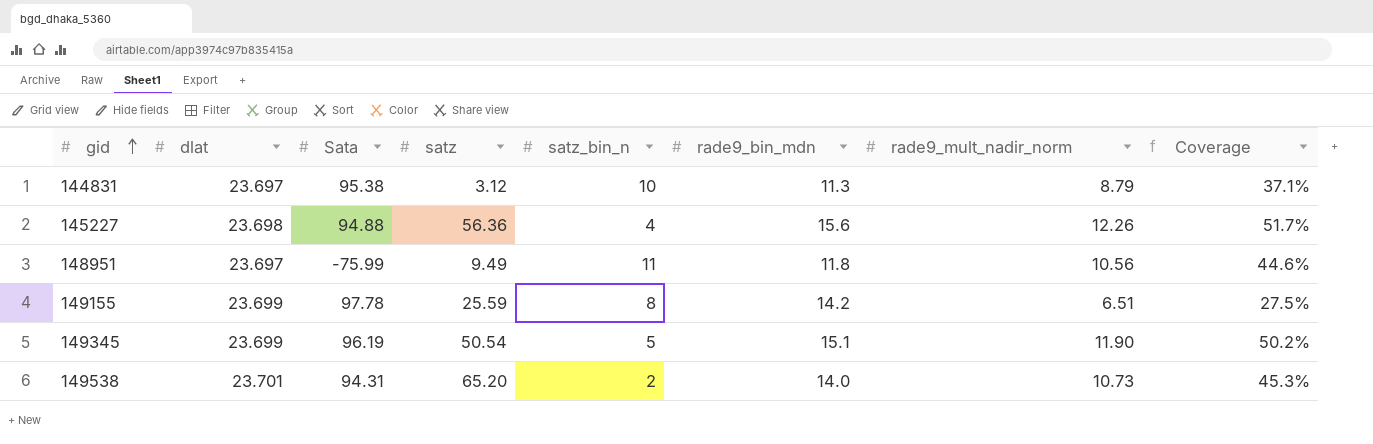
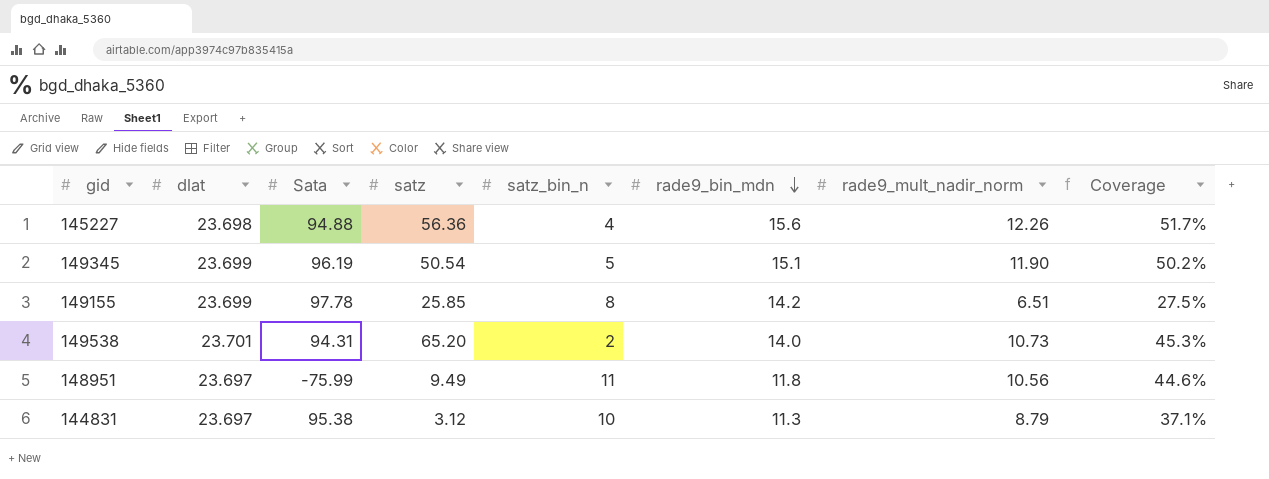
row order: gid ascending -> rade9_bin_mdn descending
149155 | satz: 25.59 -> 25.85

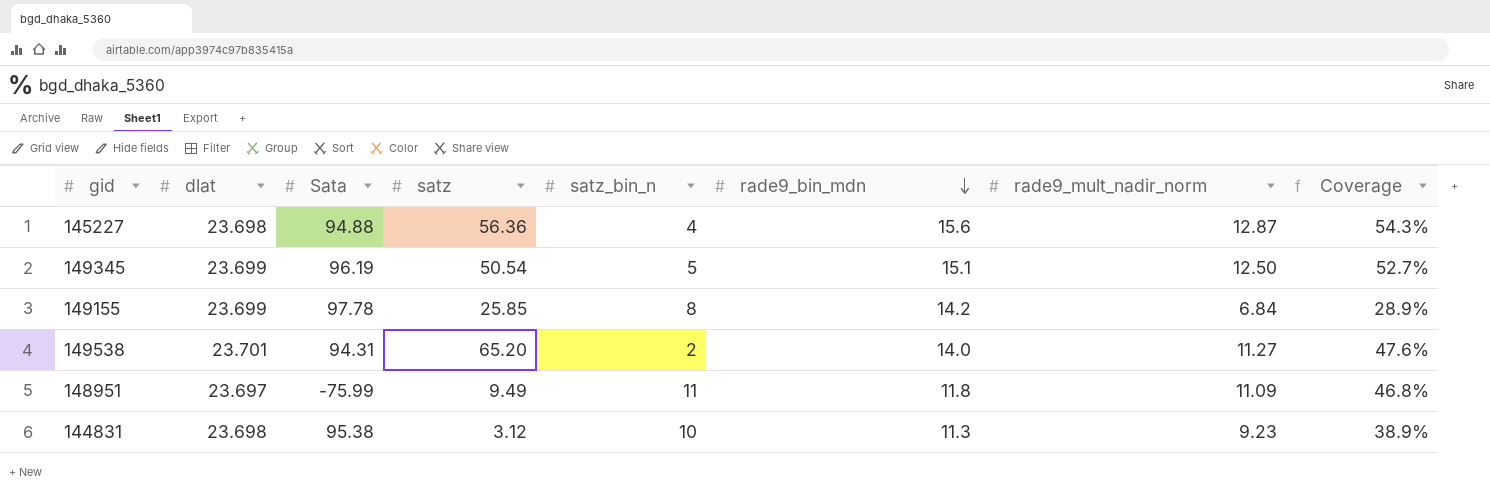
145227 | rade9_mult_nadir_norm: 12.26 -> 12.87
145227 | Coverage: 51.7% -> 54.3%
149345 | rade9_mult_nadir_norm: 11.90 -> 12.50
149345 | Coverage: 50.2% -> 52.7%
149155 | rade9_mult_nadir_norm: 6.51 -> 6.84
149155 | Coverage: 27.5% -> 28.9%
149538 | rade9_mult_nadir_norm: 10.73 -> 11.27
149538 | Coverage: 45.3% -> 47.6%
148951 | rade9_mult_nadir_norm: 10.56 -> 11.09
148951 | Coverage: 44.6% -> 46.8%
144831 | dlat: 23.697 -> 23.698
144831 | rade9_mult_nadir_norm: 8.79 -> 9.23
144831 | Coverage: 37.1% -> 38.9%

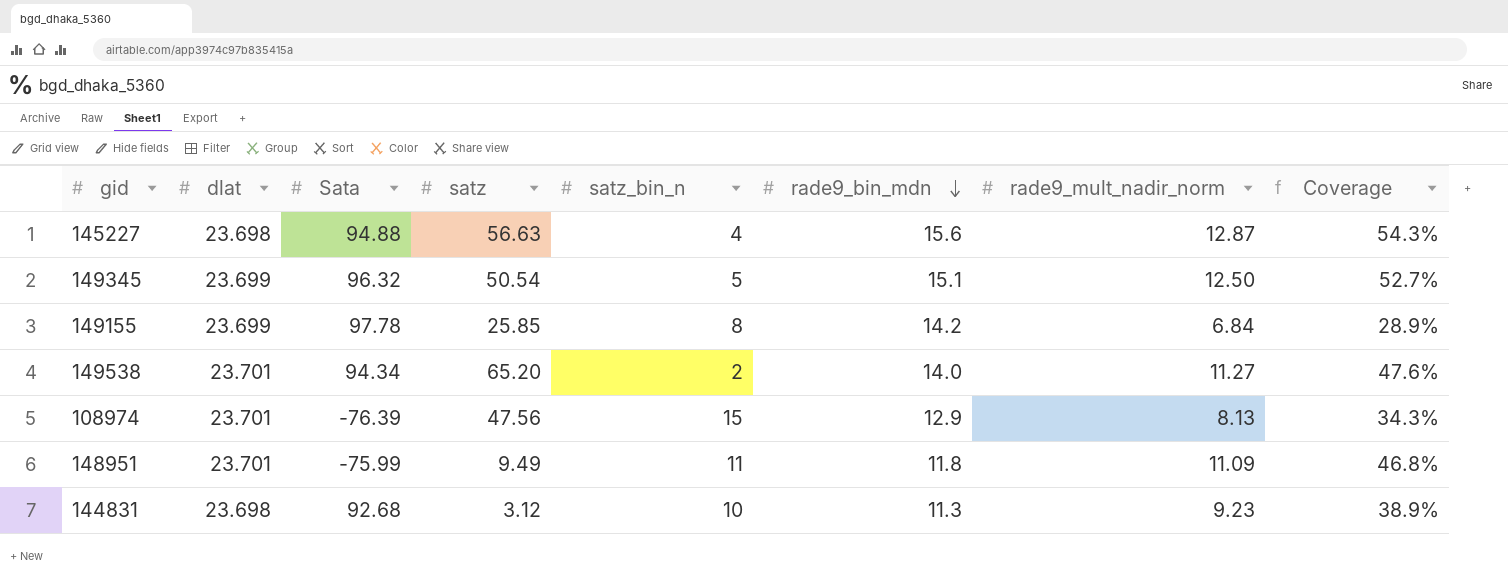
145227 | satz: 56.36 -> 56.63
149345 | Sata: 96.19 -> 96.32
149538 | Sata: 94.31 -> 94.34
row 108974: none -> 23.701 | -76.39 | 47.56 | 15 | 12.9 | 8.13 | 34.3%
148951 | dlat: 23.697 -> 23.701
144831 | Sata: 95.38 -> 92.68

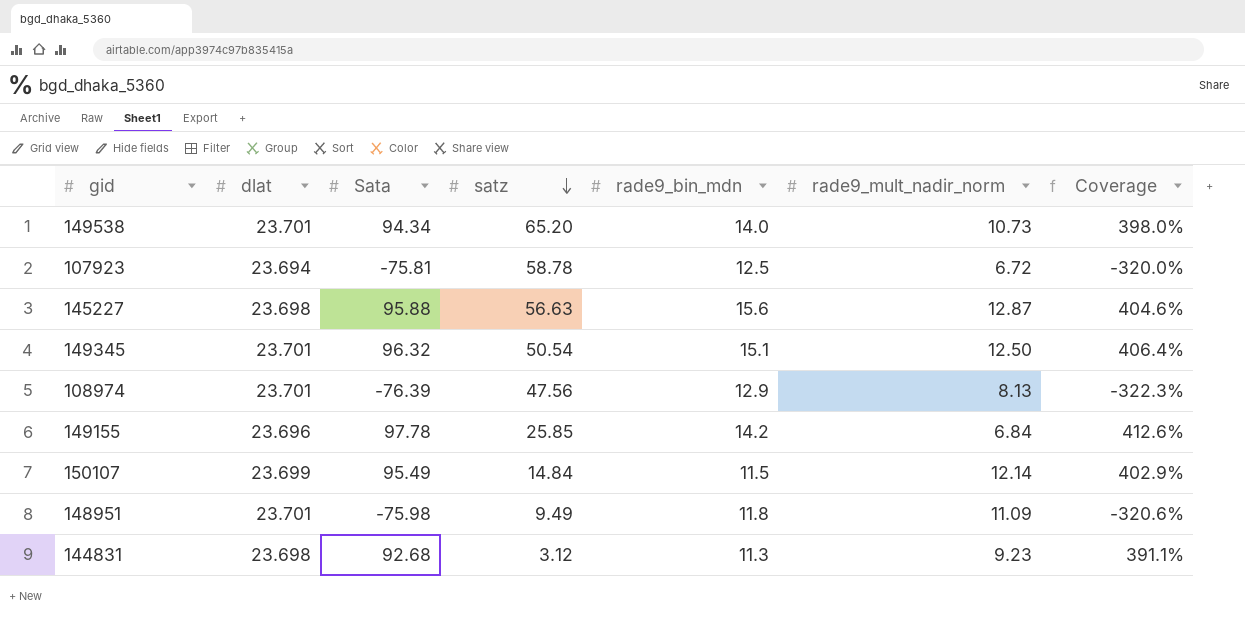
row order: rade9_bin_mdn descending -> satz descending
column satz_bin_n | position: 5 -> none
column Coverage | formula: [rade9_mult_nadir_norm] / [dlat] -> [Sata] / [dlat]
149538 | rade9_mult_nadir_norm: 11.27 -> 10.73
row 107923: none -> 23.694 | -75.81 | 58.78 | 12.5 | 6.72 | -320.0%
145227 | Sata: 94.88 -> 95.88
149345 | dlat: 23.699 -> 23.701
149155 | dlat: 23.699 -> 23.696
row 150107: none -> 23.699 | 95.49 | 14.84 | 11.5 | 12.14 | 402.9%
148951 | Sata: -75.99 -> -75.98

